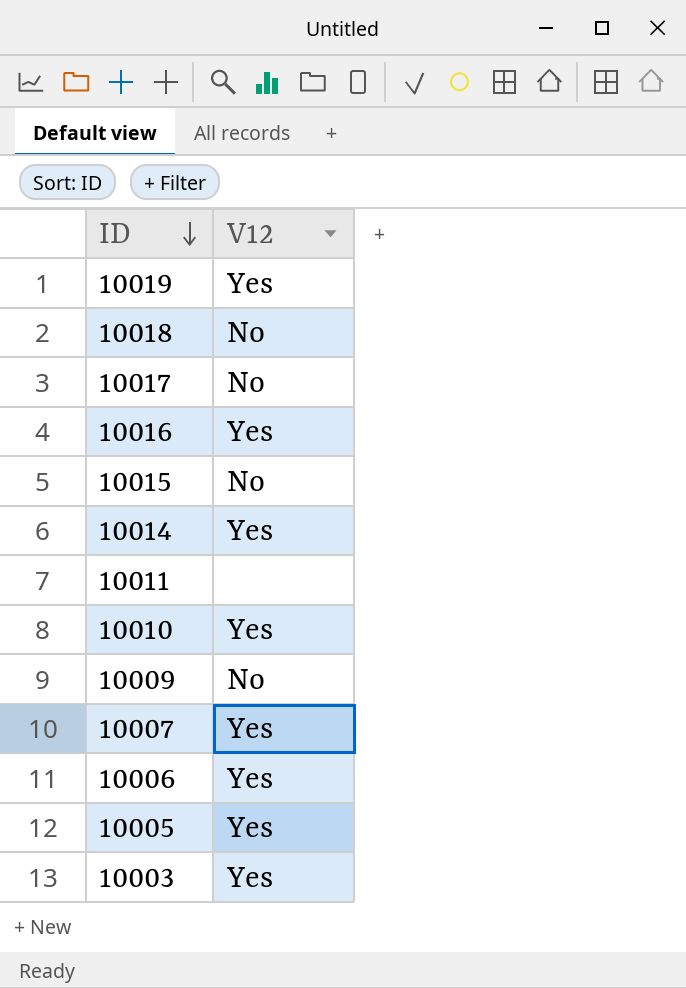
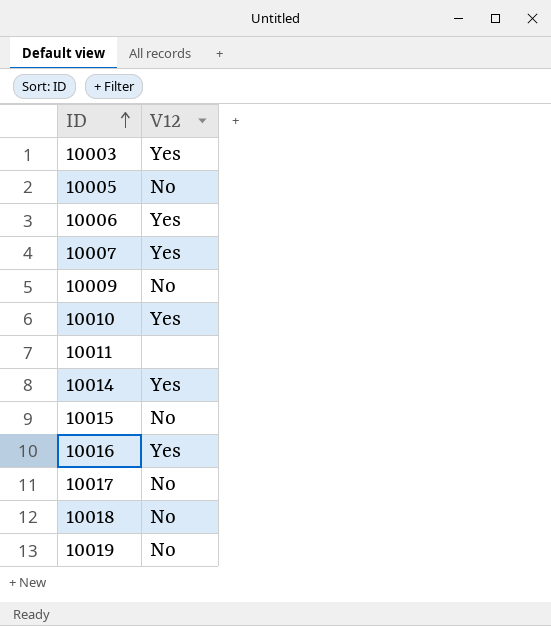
row order: ID descending -> ID ascending
10005 | V12: Yes -> No
10019 | V12: Yes -> No

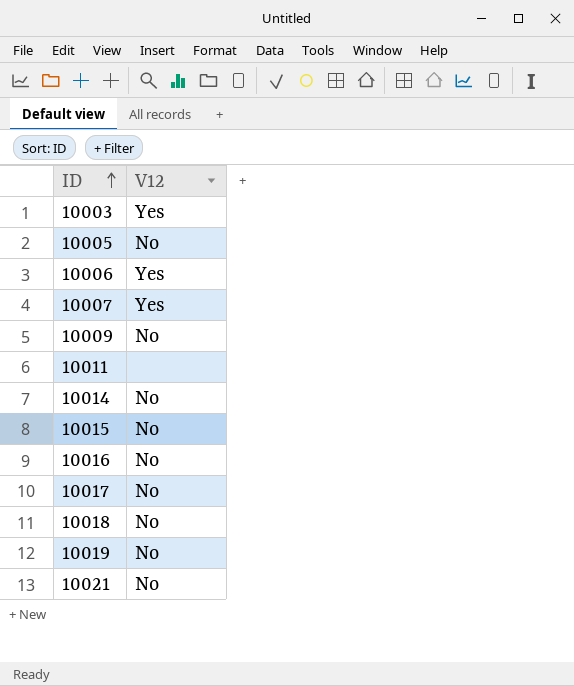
row 10010: Yes -> none
10014 | V12: Yes -> No
10016 | V12: Yes -> No
row 10021: none -> No

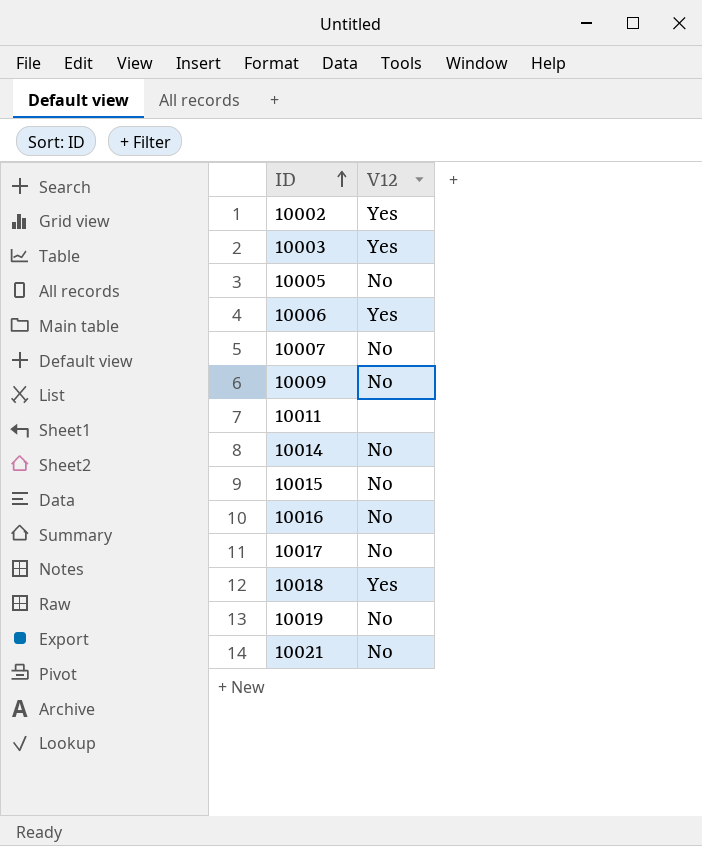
row 10002: none -> Yes
10007 | V12: Yes -> No
10018 | V12: No -> Yes

